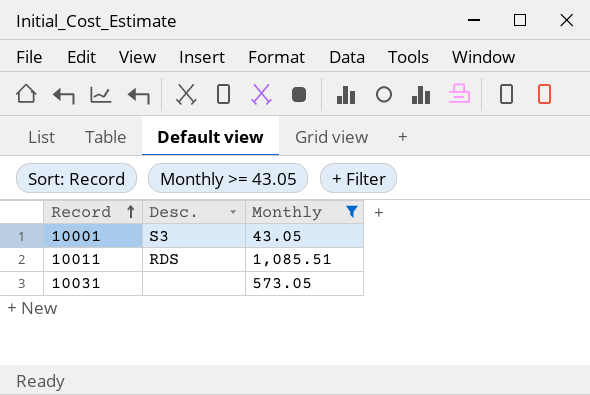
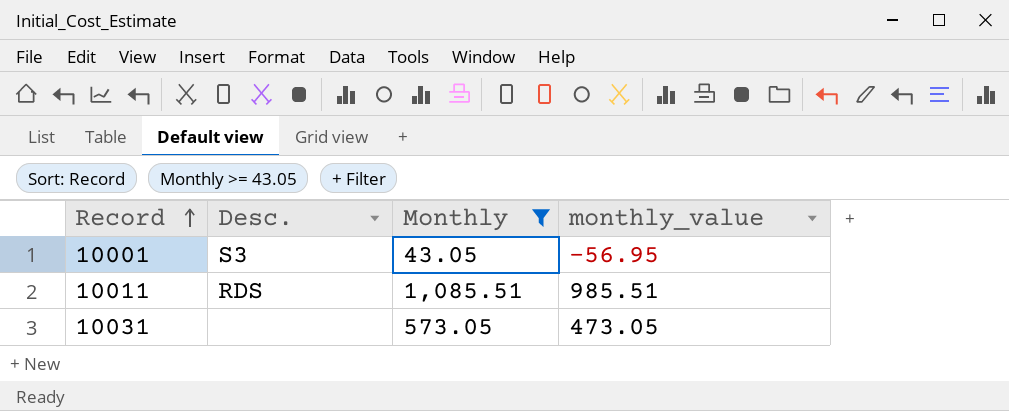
column monthly_value | formula: none -> [Monthly] - 100

